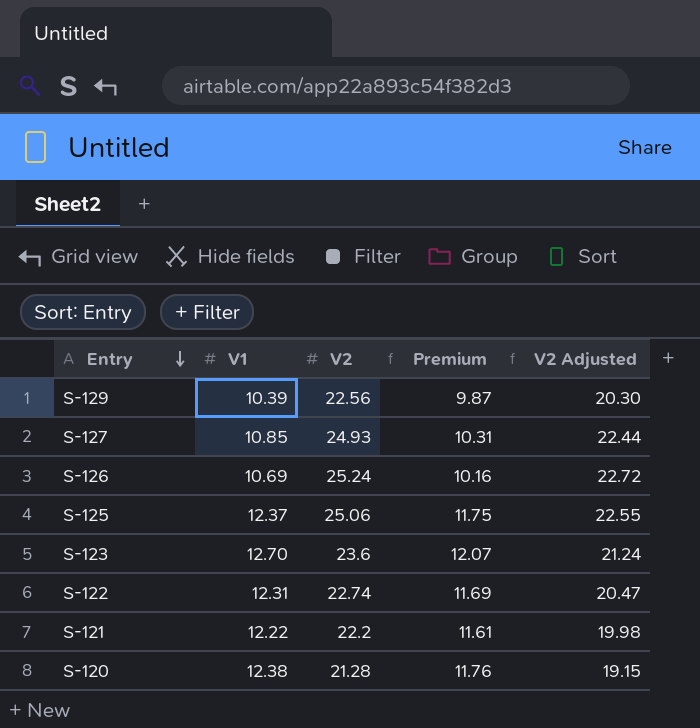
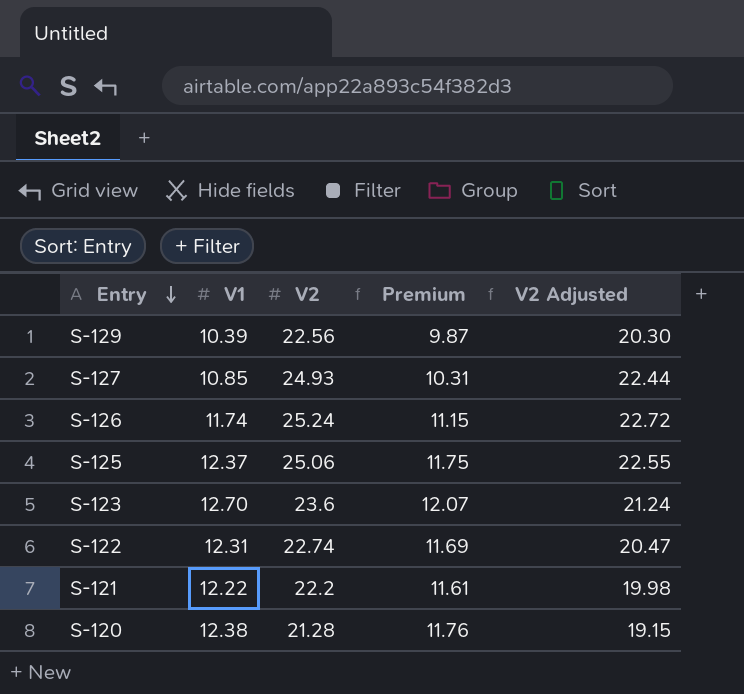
S-126 | V1: 10.69 -> 11.74
S-126 | Premium: 10.16 -> 11.15

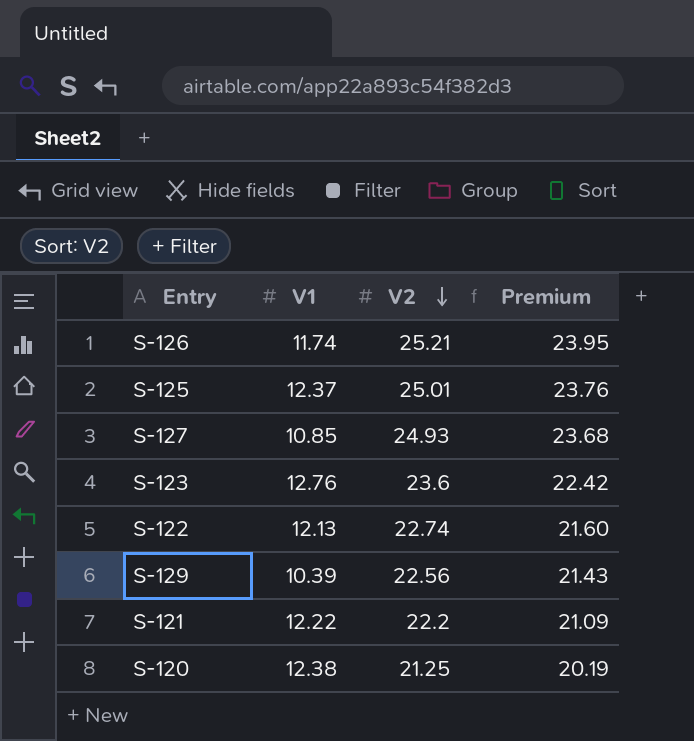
row order: Entry descending -> V2 descending
column V2 Adjusted | formula: [V2] * 0.9 -> none
column Premium | formula: [V1] * 0.95 -> [V2] * 0.95
S-126 | V2: 25.24 -> 25.21
S-125 | V2: 25.06 -> 25.01
S-123 | V1: 12.70 -> 12.76
S-122 | V1: 12.31 -> 12.13
S-120 | V2: 21.28 -> 21.25

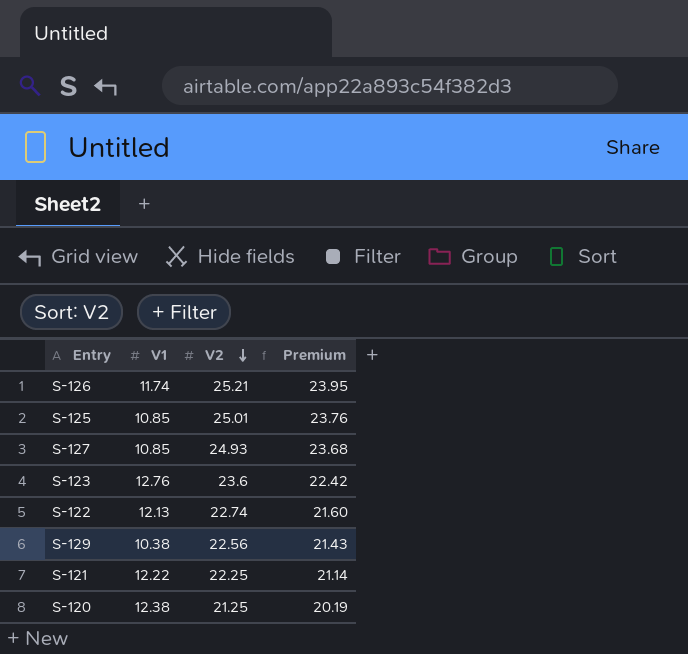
S-125 | V1: 12.37 -> 10.85
S-129 | V1: 10.39 -> 10.38
S-121 | V2: 22.2 -> 22.25
S-121 | Premium: 21.09 -> 21.14

